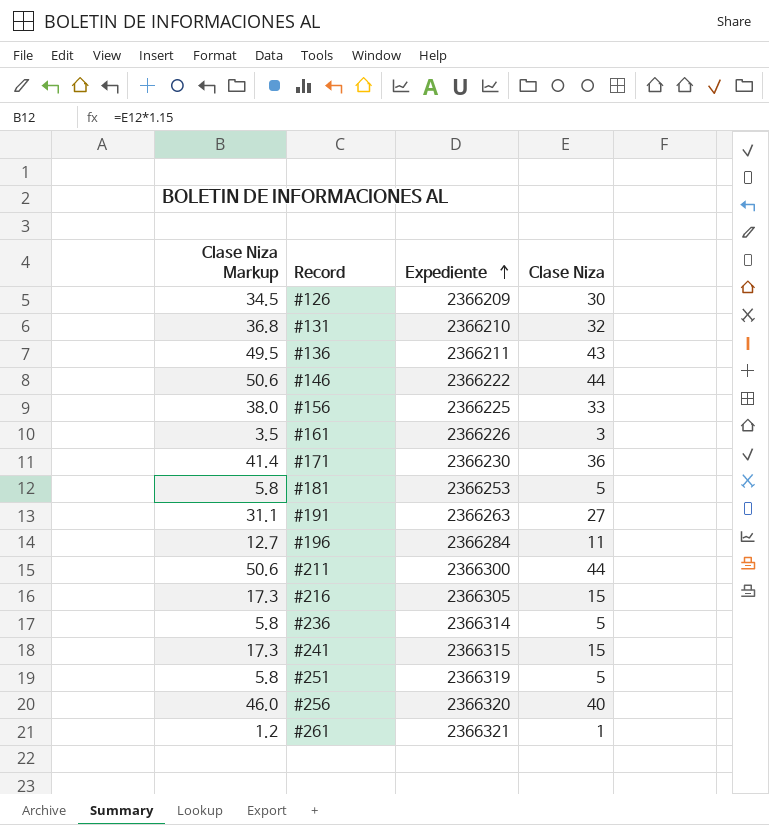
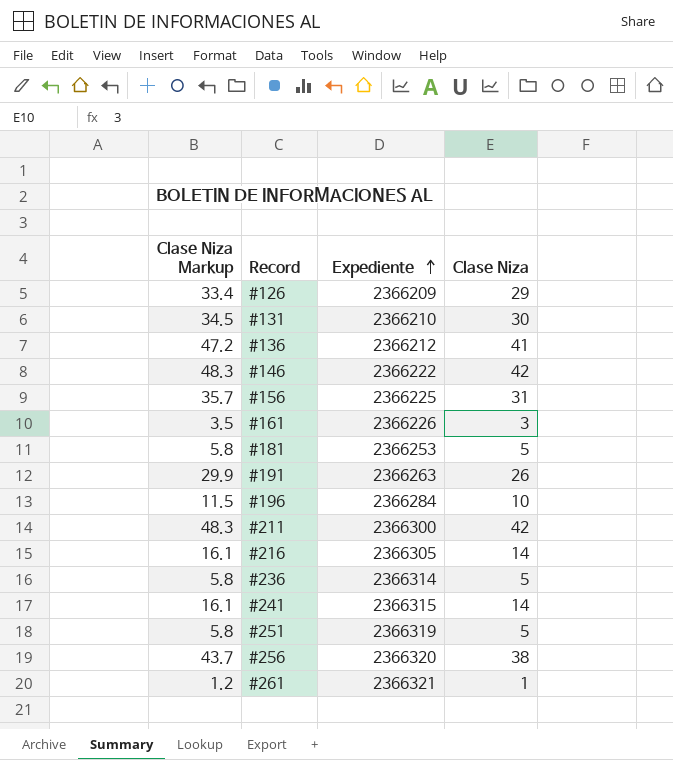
row #171: 41.4 | 2366230 | 36 -> none
#126 | Clase Niza Markup: 34.5 -> 33.4
#126 | Clase Niza: 30 -> 29
#131 | Clase Niza Markup: 36.8 -> 34.5
#131 | Clase Niza: 32 -> 30
#136 | Clase Niza Markup: 49.5 -> 47.2
#136 | Expediente: 2366211 -> 2366212
#136 | Clase Niza: 43 -> 41
#146 | Clase Niza Markup: 50.6 -> 48.3
#146 | Clase Niza: 44 -> 42
#156 | Clase Niza Markup: 38.0 -> 35.7
#156 | Clase Niza: 33 -> 31
#191 | Clase Niza Markup: 31.1 -> 29.9
#191 | Clase Niza: 27 -> 26
#196 | Clase Niza Markup: 12.7 -> 11.5
#196 | Clase Niza: 11 -> 10
#211 | Clase Niza Markup: 50.6 -> 48.3
#211 | Clase Niza: 44 -> 42
#216 | Clase Niza Markup: 17.3 -> 16.1
#216 | Clase Niza: 15 -> 14
#241 | Clase Niza Markup: 17.3 -> 16.1
#241 | Clase Niza: 15 -> 14
#256 | Clase Niza Markup: 46.0 -> 43.7
#256 | Clase Niza: 40 -> 38

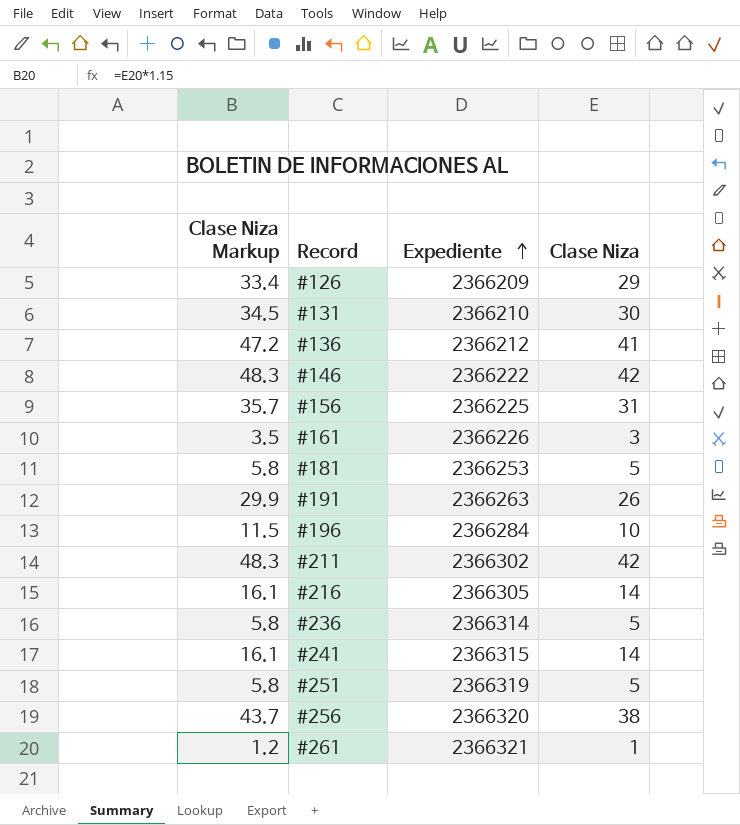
#211 | Expediente: 2366300 -> 2366302

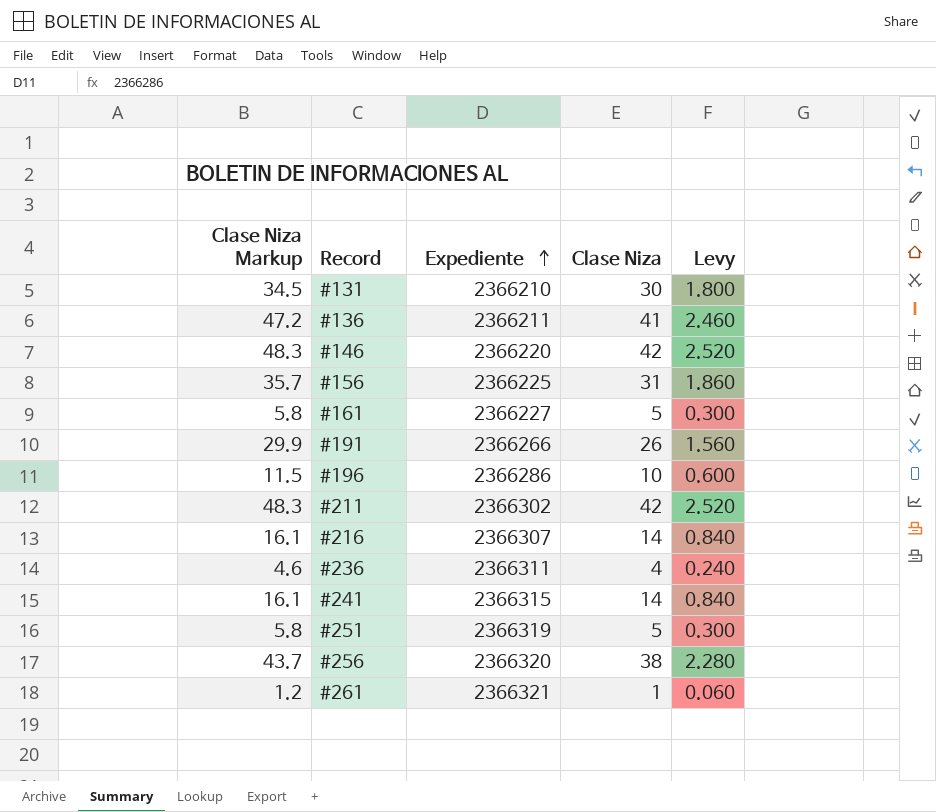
column Levy | formula: none -> [Clase Niza] * 0.06
row #126: 33.4 | 2366209 | 29 -> none
row #181: 5.8 | 2366253 | 5 -> none
#136 | Expediente: 2366212 -> 2366211
#146 | Expediente: 2366222 -> 2366220
#161 | Clase Niza Markup: 3.5 -> 5.8
#161 | Expediente: 2366226 -> 2366227
#161 | Clase Niza: 3 -> 5
#191 | Expediente: 2366263 -> 2366266
#196 | Expediente: 2366284 -> 2366286
#216 | Expediente: 2366305 -> 2366307
#236 | Clase Niza Markup: 5.8 -> 4.6
#236 | Expediente: 2366314 -> 2366311
#236 | Clase Niza: 5 -> 4

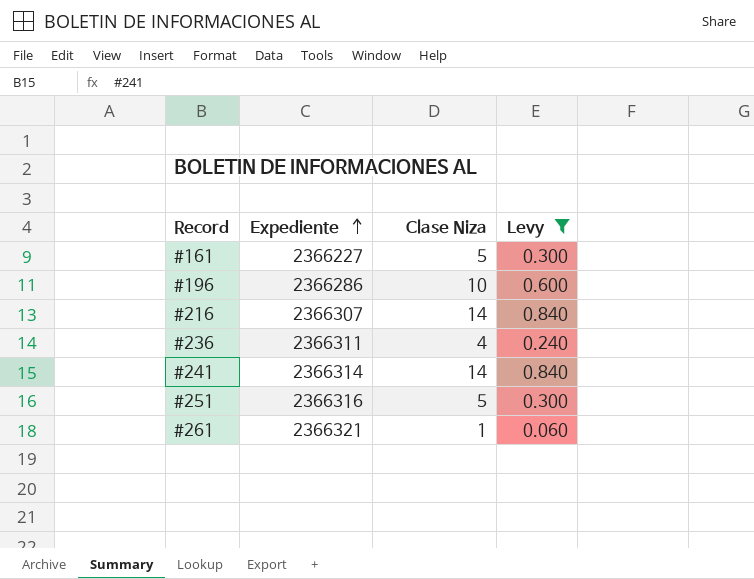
filter: none -> Levy <= 0.840
column Clase Niza Markup | formula: [Clase Niza] * 1.15 -> none
#241 | Expediente: 2366315 -> 2366314
#251 | Expediente: 2366319 -> 2366316

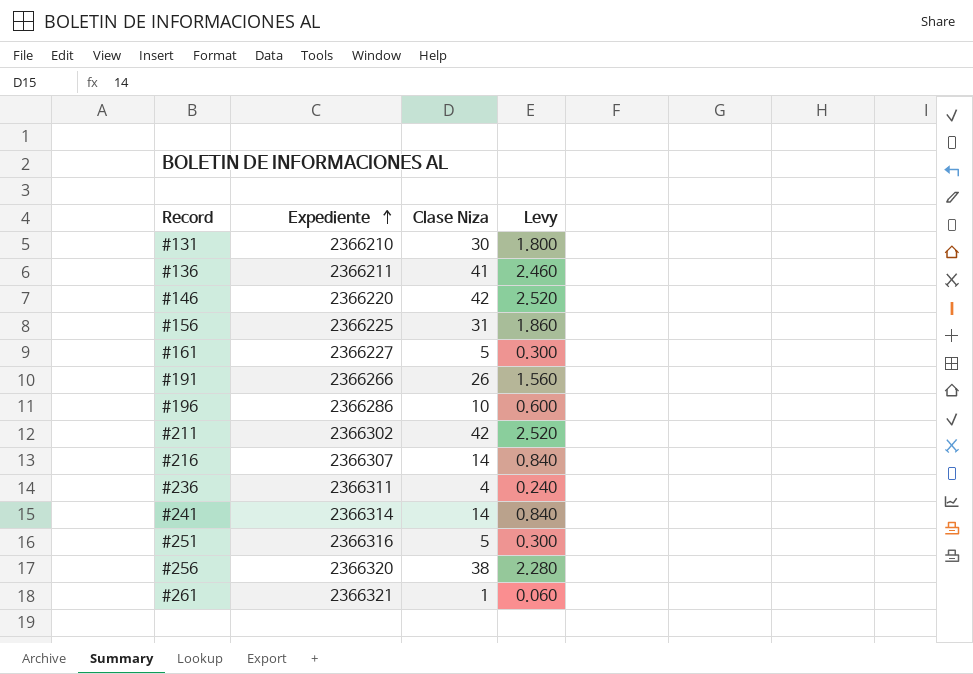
filter: Levy <= 0.840 -> none

